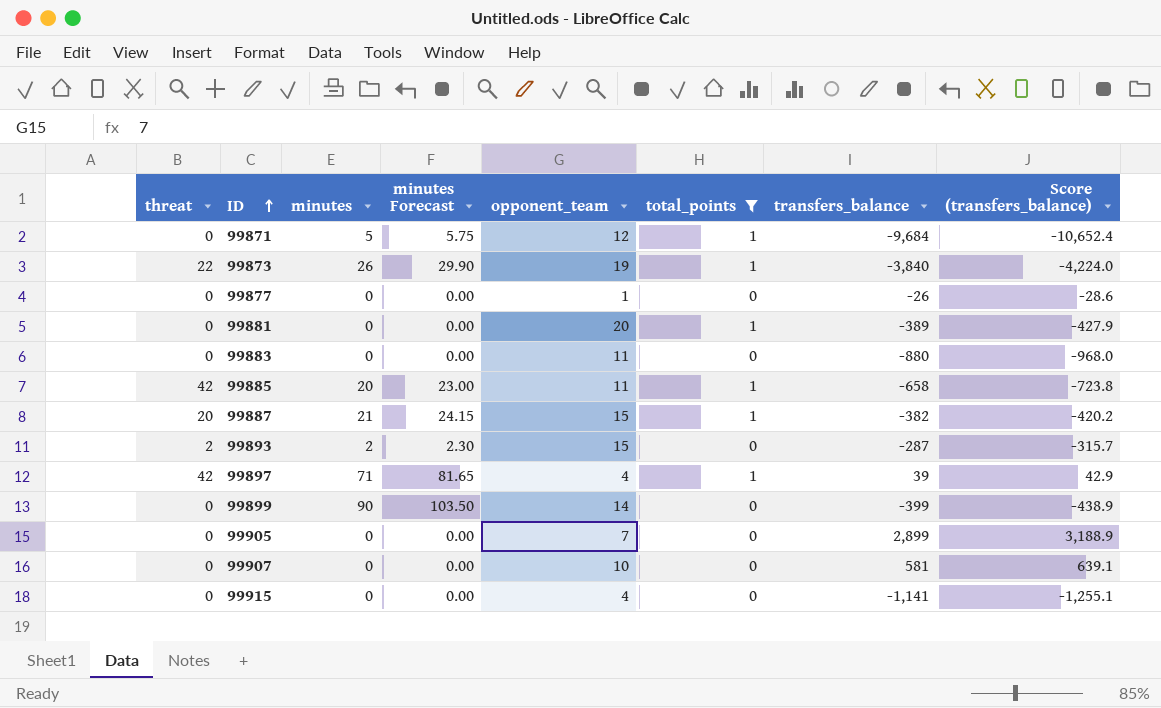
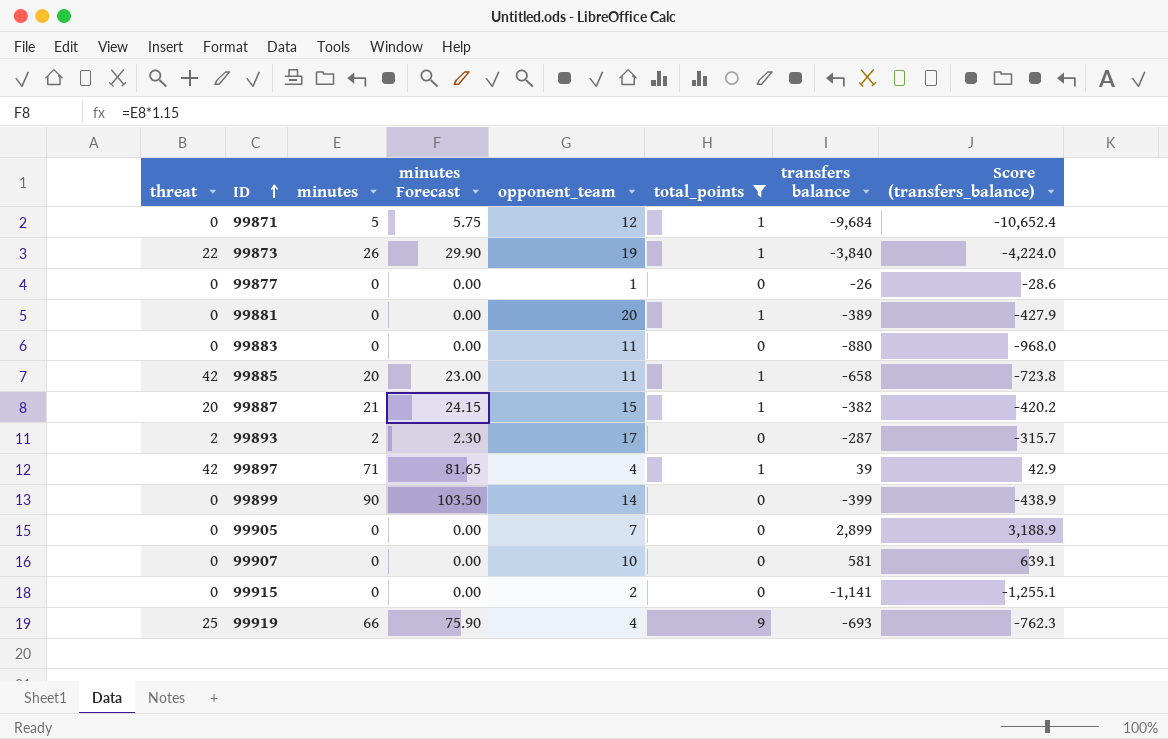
column name: transfers_balance -> transfers balance
99893 | opponent_team: 15 -> 17
99915 | opponent_team: 4 -> 2
row 99919: none -> 25 | 66 | 75.90 | 4 | 9 | -693 | -762.3

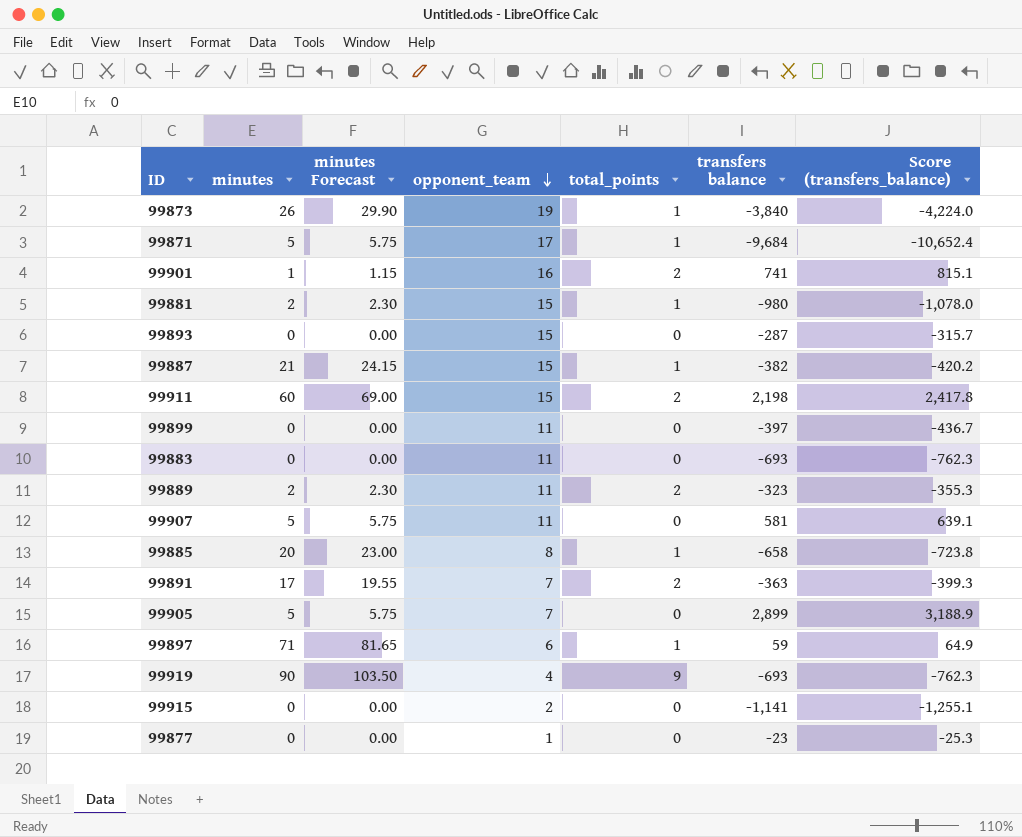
filter: total_points != 2 -> none
row order: ID ascending -> opponent_team descending
column threat | position: 1 -> none
99871 | opponent_team: 12 -> 17
99881 | minutes: 0 -> 2
99881 | minutes Forecast: 0.00 -> 2.30
99881 | opponent_team: 20 -> 15
99881 | transfers balance: -389 -> -980
99881 | Score (transfers_balance): -427.9 -> -1,078.0
99893 | minutes: 2 -> 0
99893 | minutes Forecast: 2.30 -> 0.00
99893 | opponent_team: 17 -> 15
99899 | minutes: 90 -> 0
99899 | minutes Forecast: 103.50 -> 0.00
99899 | opponent_team: 14 -> 11
99899 | transfers balance: -399 -> -397
99899 | Score (transfers_balance): -438.9 -> -436.7
99883 | transfers balance: -880 -> -693
99883 | Score (transfers_balance): -968.0 -> -762.3
99907 | minutes: 0 -> 5
99907 | minutes Forecast: 0.00 -> 5.75
99907 | opponent_team: 10 -> 11
99885 | opponent_team: 11 -> 8
99905 | minutes: 0 -> 5
99905 | minutes Forecast: 0.00 -> 5.75
99897 | opponent_team: 4 -> 6
99897 | transfers balance: 39 -> 59
99897 | Score (transfers_balance): 42.9 -> 64.9
99919 | minutes: 66 -> 90
99919 | minutes Forecast: 75.90 -> 103.50
99877 | transfers balance: -26 -> -23
99877 | Score (transfers_balance): -28.6 -> -25.3

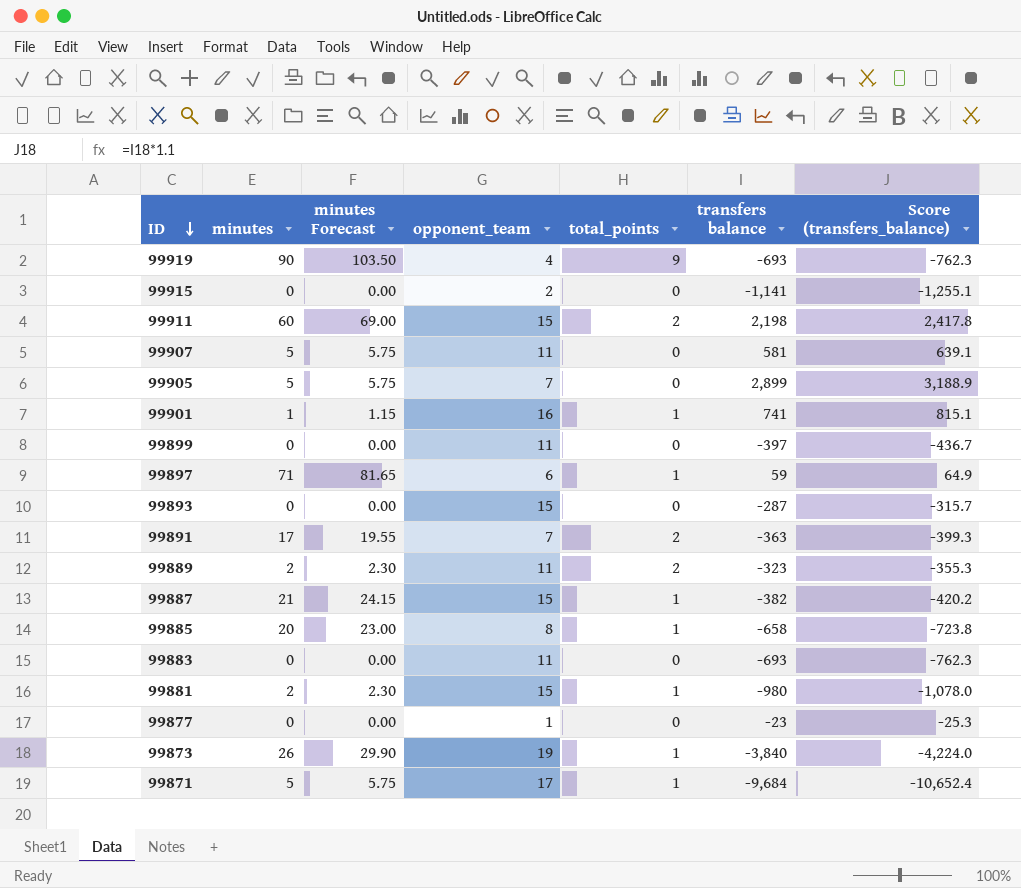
row order: opponent_team descending -> ID descending
99901 | total_points: 2 -> 1

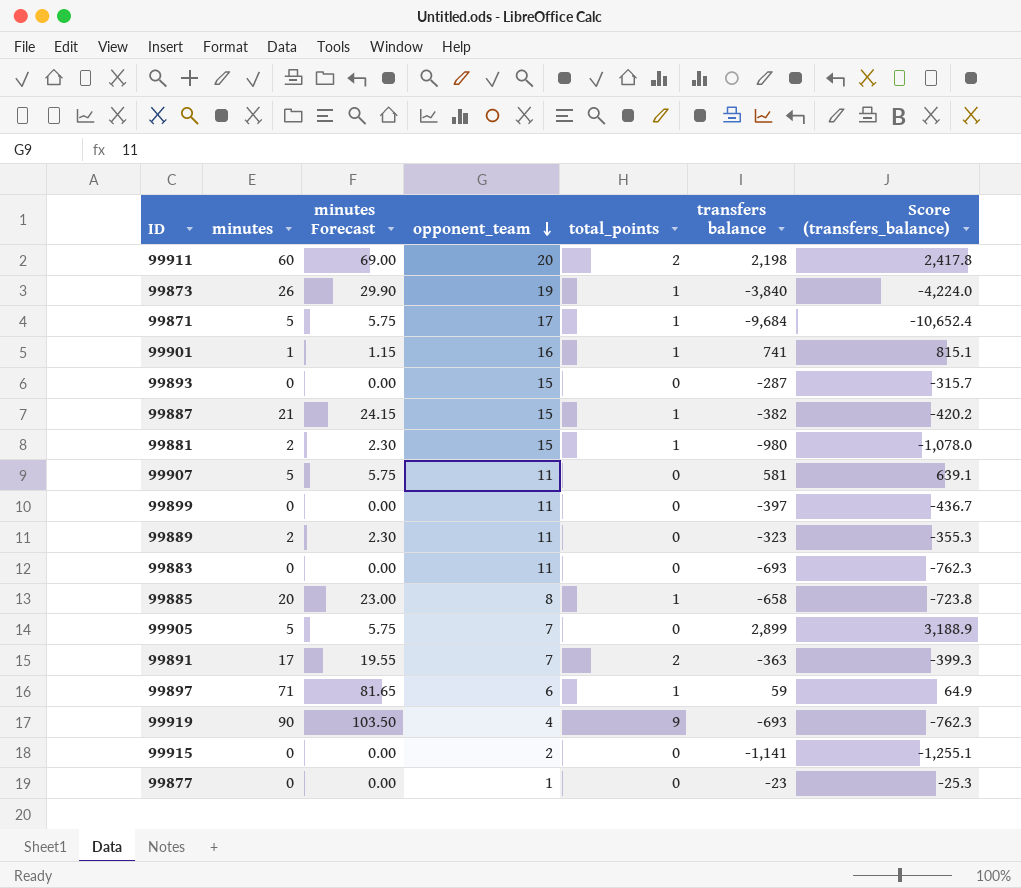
row order: ID descending -> opponent_team descending
99911 | opponent_team: 15 -> 20
99889 | total_points: 2 -> 0

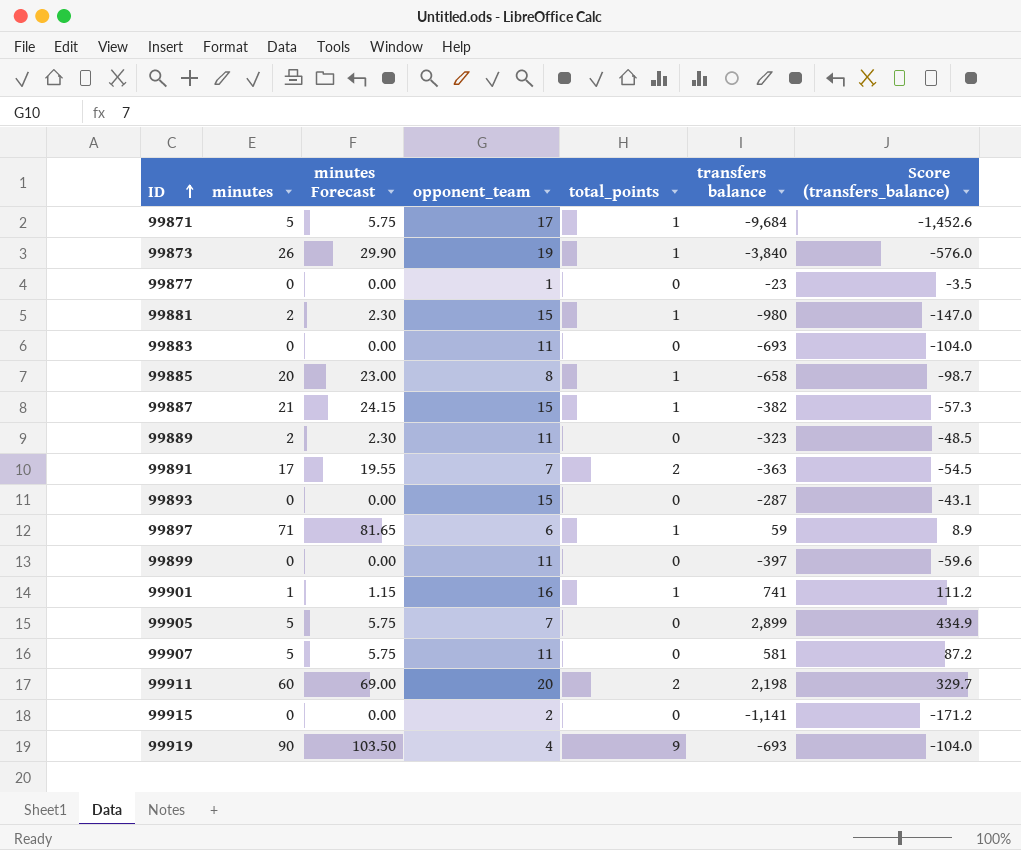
row order: opponent_team descending -> ID ascending
column Score (transfers_balance) | formula: [transfers balance] * 1.1 -> [transfers balance] * 0.15

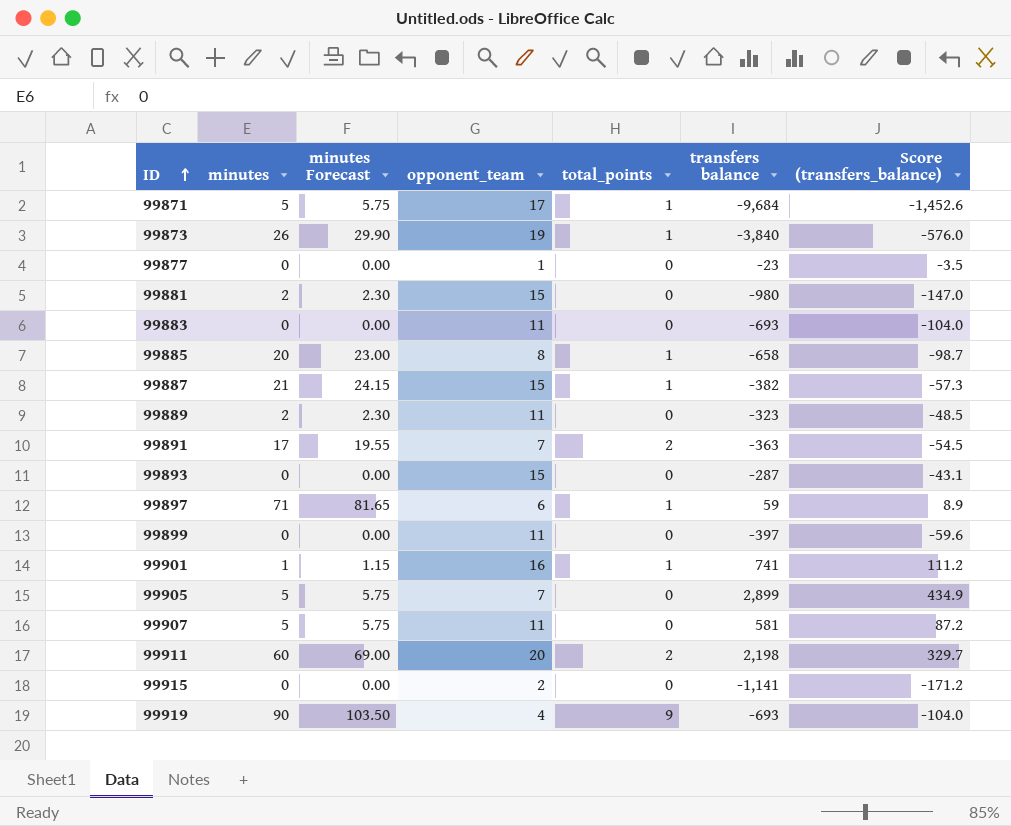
99881 | total_points: 1 -> 0

